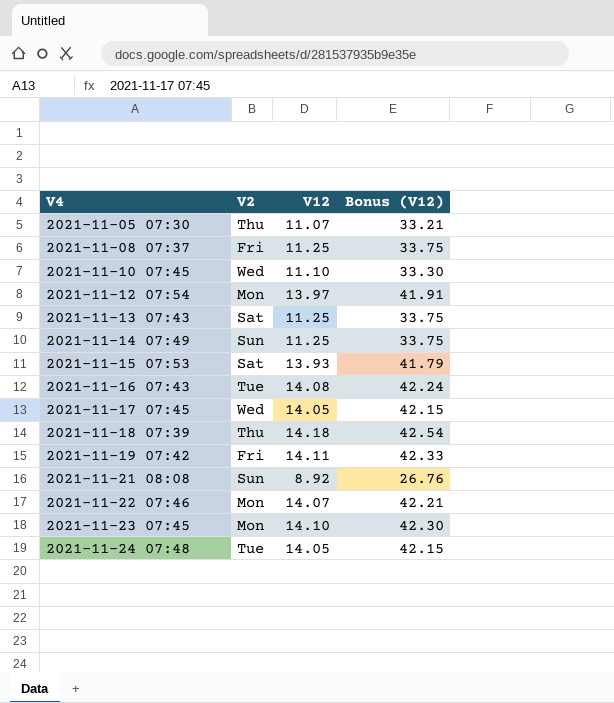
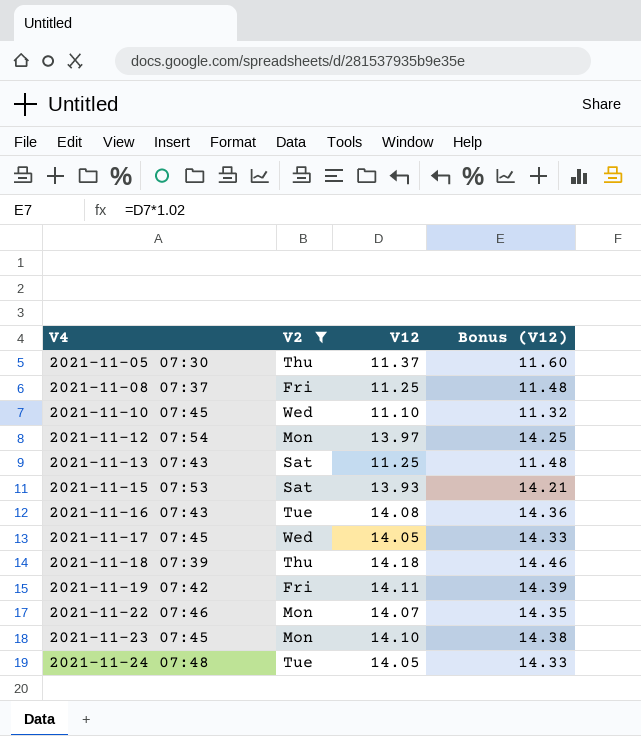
filter: none -> V2 != Sun
column Bonus (V12) | formula: [V12] * 3 -> [V12] * 1.02
2021-11-05 07:30 | V12: 11.07 -> 11.37

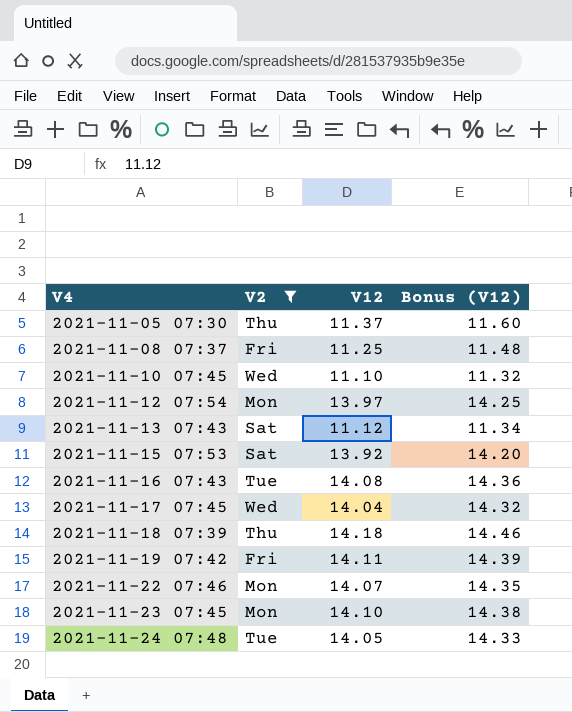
2021-11-13 07:43 | V12: 11.25 -> 11.12
2021-11-13 07:43 | Bonus (V12): 11.48 -> 11.34
2021-11-15 07:53 | V12: 13.93 -> 13.92
2021-11-15 07:53 | Bonus (V12): 14.21 -> 14.20
2021-11-17 07:45 | V12: 14.05 -> 14.04
2021-11-17 07:45 | Bonus (V12): 14.33 -> 14.32

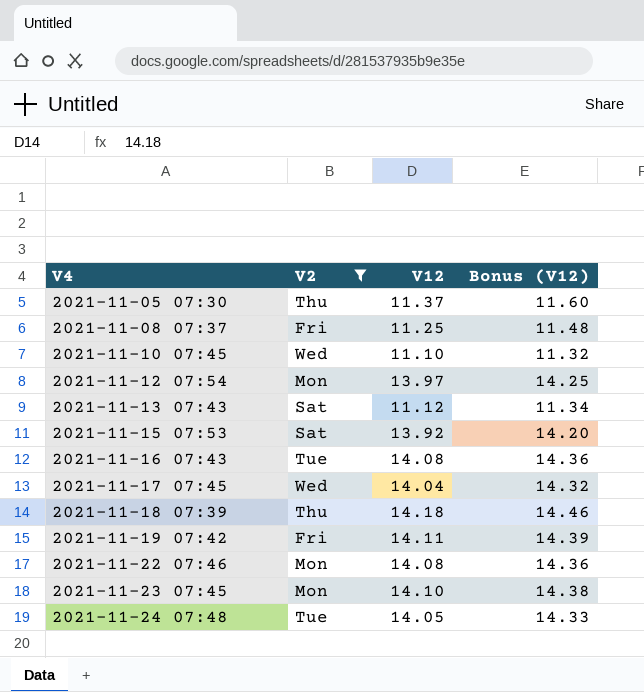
2021-11-22 07:46 | V12: 14.07 -> 14.08
2021-11-22 07:46 | Bonus (V12): 14.35 -> 14.36

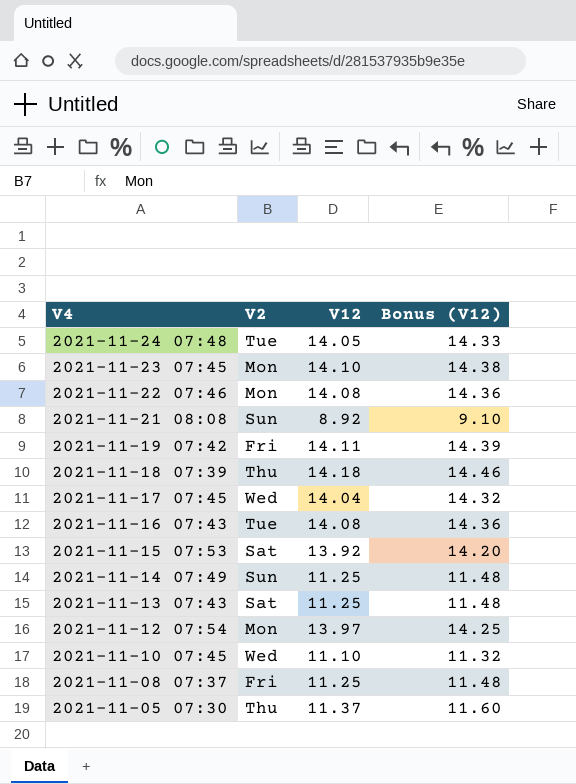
filter: V2 != Sun -> none
row order: V4 ascending -> V4 descending
2021-11-13 07:43 | V12: 11.12 -> 11.25
2021-11-13 07:43 | Bonus (V12): 11.34 -> 11.48

